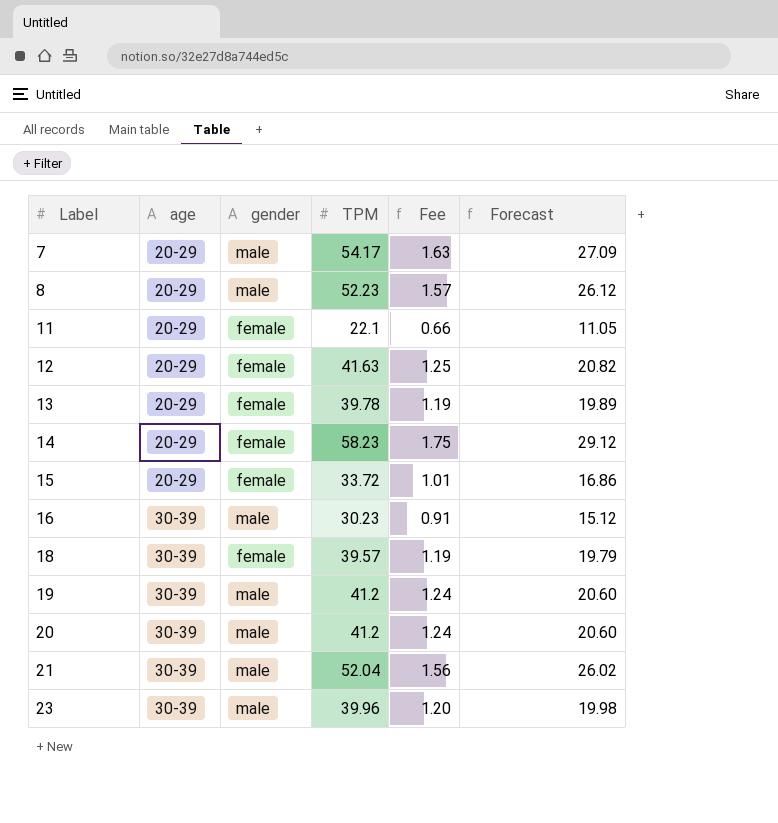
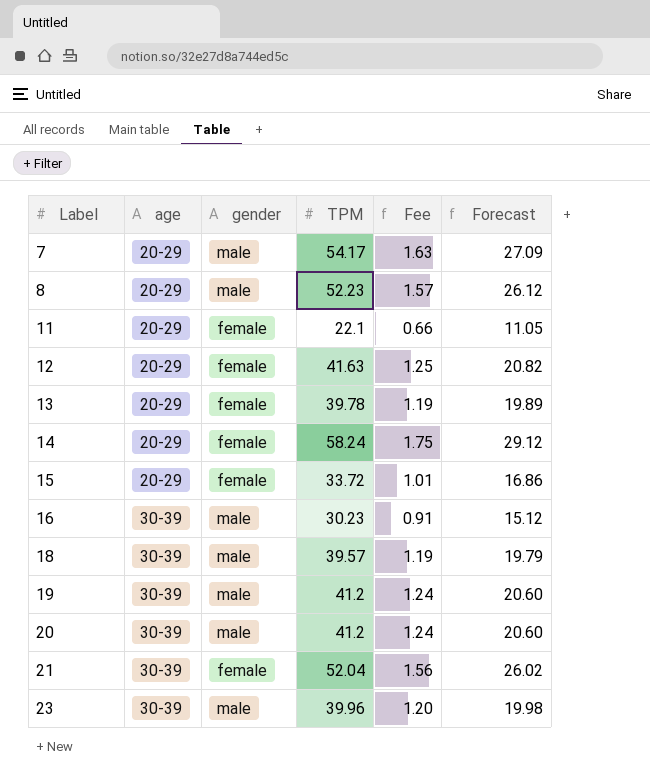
14 | TPM: 58.23 -> 58.24
18 | gender: female -> male
21 | gender: male -> female

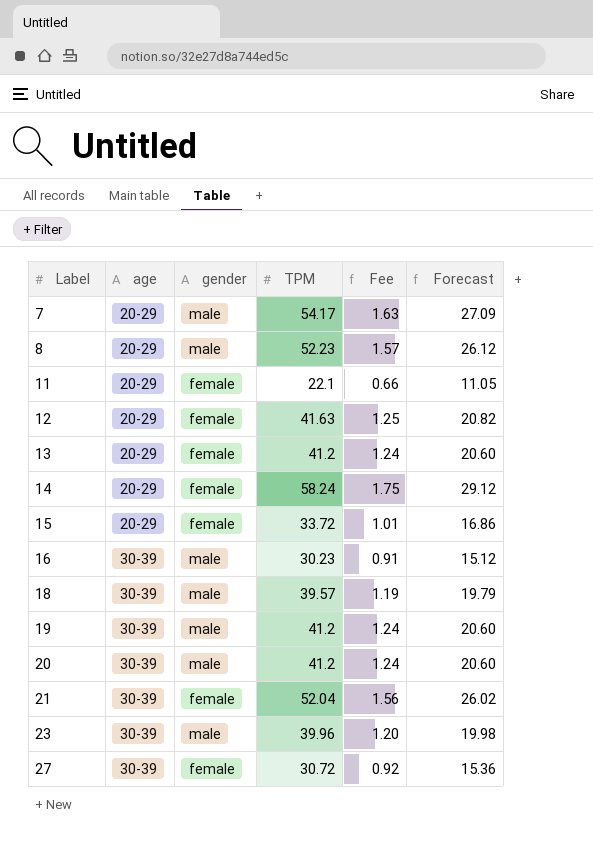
13 | TPM: 39.78 -> 41.2
13 | Fee: 1.19 -> 1.24
13 | Forecast: 19.89 -> 20.60
row 27: none -> 30-39 | female | 30.72 | 0.92 | 15.36

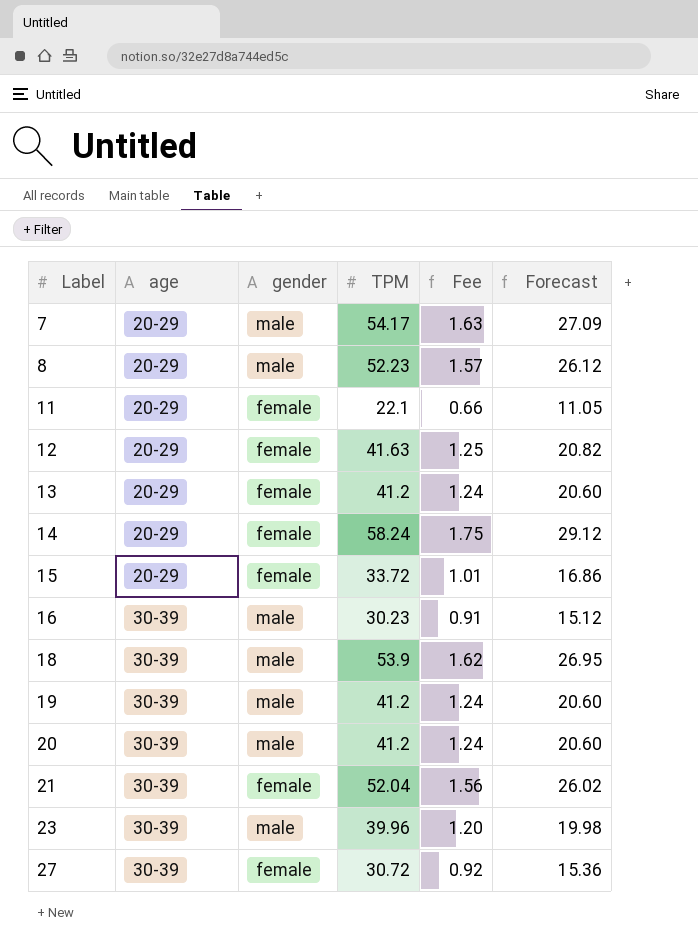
18 | TPM: 39.57 -> 53.9
18 | Fee: 1.19 -> 1.62
18 | Forecast: 19.79 -> 26.95

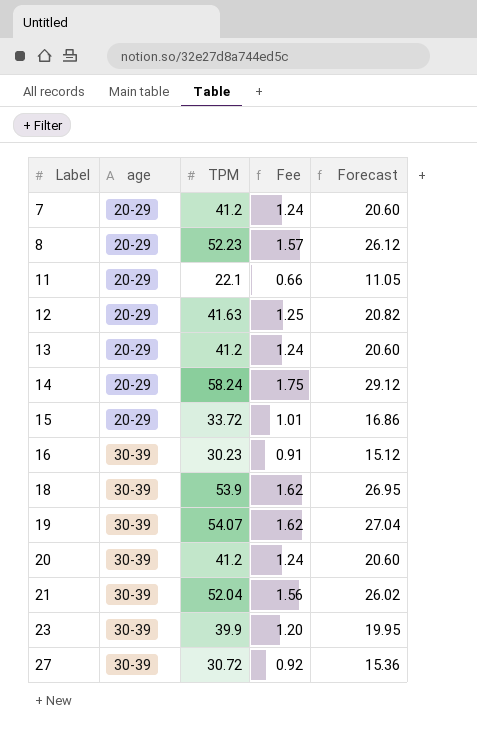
column gender | position: 3 -> none
7 | TPM: 54.17 -> 41.2
7 | Fee: 1.63 -> 1.24
7 | Forecast: 27.09 -> 20.60
19 | TPM: 41.2 -> 54.07
19 | Fee: 1.24 -> 1.62
19 | Forecast: 20.60 -> 27.04
23 | TPM: 39.96 -> 39.9
23 | Forecast: 19.98 -> 19.95

